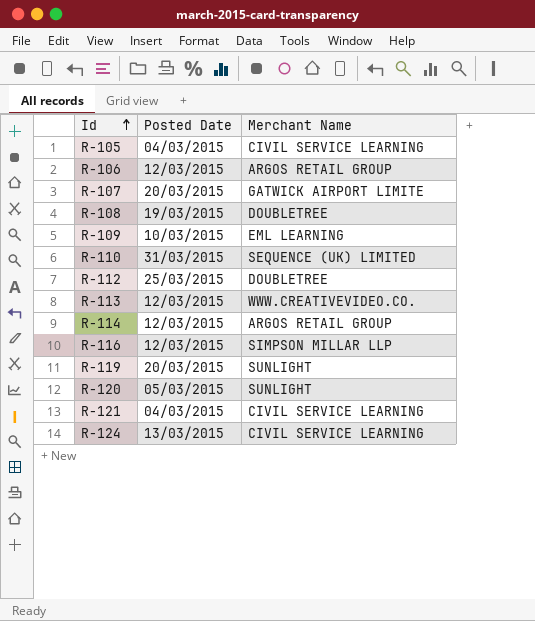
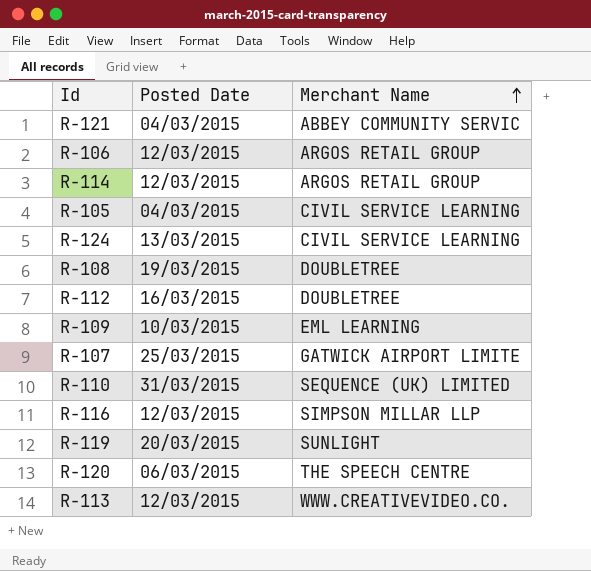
row order: Id ascending -> Merchant Name ascending
R-121 | Merchant Name: CIVIL SERVICE LEARNING -> ABBEY COMMUNITY SERVIC
R-112 | Posted Date: 25/03/2015 -> 16/03/2015
R-107 | Posted Date: 20/03/2015 -> 25/03/2015
R-120 | Posted Date: 05/03/2015 -> 06/03/2015
R-120 | Merchant Name: SUNLIGHT -> THE SPEECH CENTRE

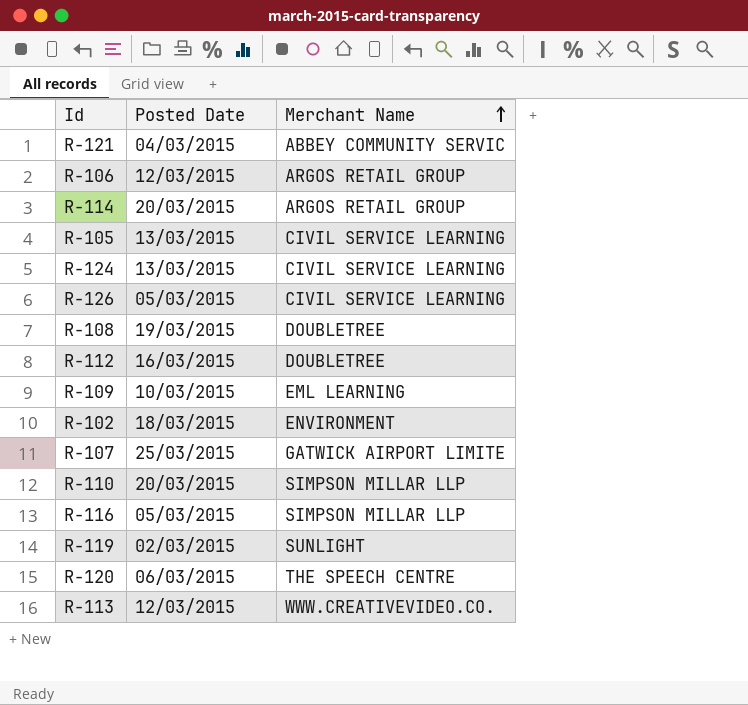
R-114 | Posted Date: 12/03/2015 -> 20/03/2015
R-105 | Posted Date: 04/03/2015 -> 13/03/2015
row R-126: none -> 05/03/2015 | CIVIL SERVICE LEARNING
row R-102: none -> 18/03/2015 | ENVIRONMENT
R-110 | Posted Date: 31/03/2015 -> 20/03/2015
R-110 | Merchant Name: SEQUENCE (UK) LIMITED -> SIMPSON MILLAR LLP
R-116 | Posted Date: 12/03/2015 -> 05/03/2015
R-119 | Posted Date: 20/03/2015 -> 02/03/2015

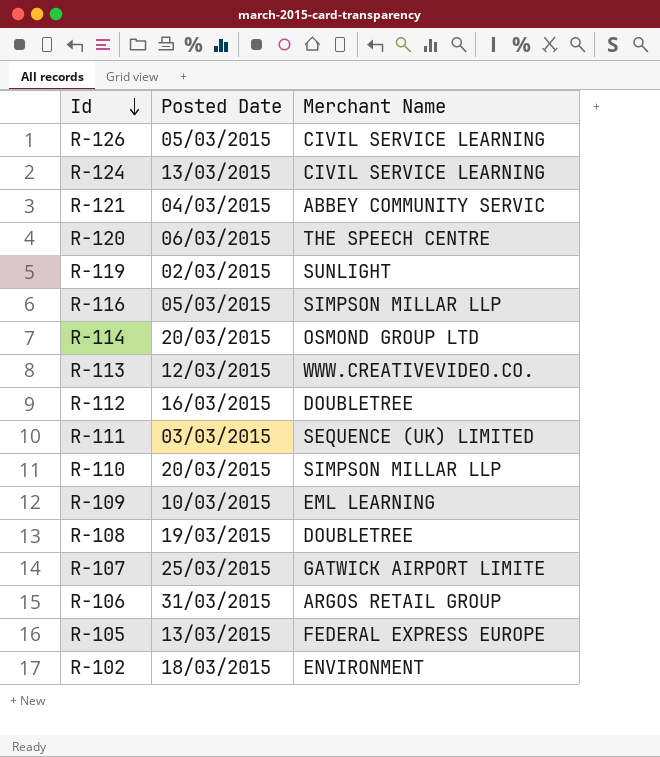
row order: Merchant Name ascending -> Id descending
R-114 | Merchant Name: ARGOS RETAIL GROUP -> OSMOND GROUP LTD
row R-111: none -> 03/03/2015 | SEQUENCE (UK) LIMITED
R-106 | Posted Date: 12/03/2015 -> 31/03/2015
R-105 | Merchant Name: CIVIL SERVICE LEARNING -> FEDERAL EXPRESS EUROPE

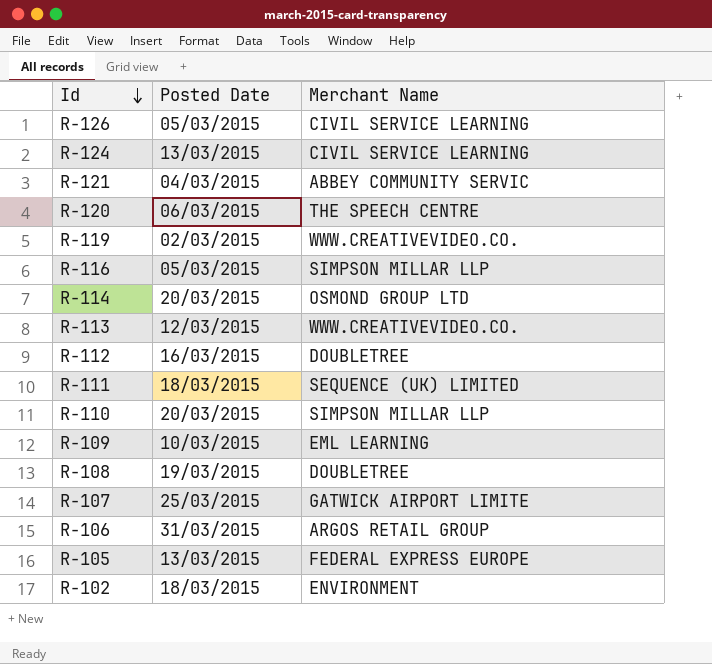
R-119 | Merchant Name: SUNLIGHT -> WWW.CREATIVEVIDEO.CO.
R-111 | Posted Date: 03/03/2015 -> 18/03/2015

